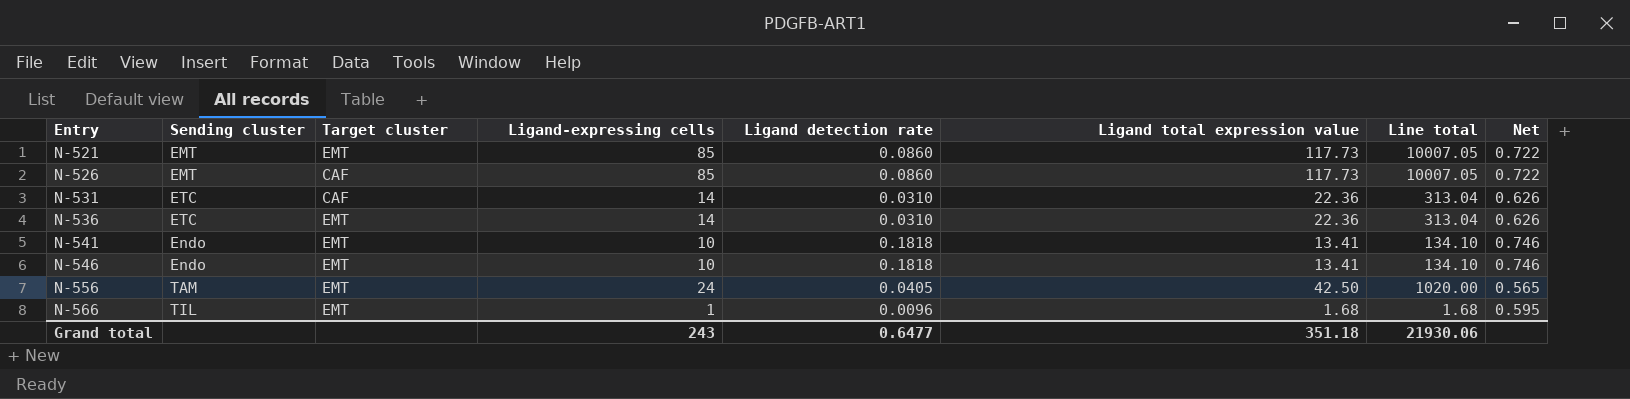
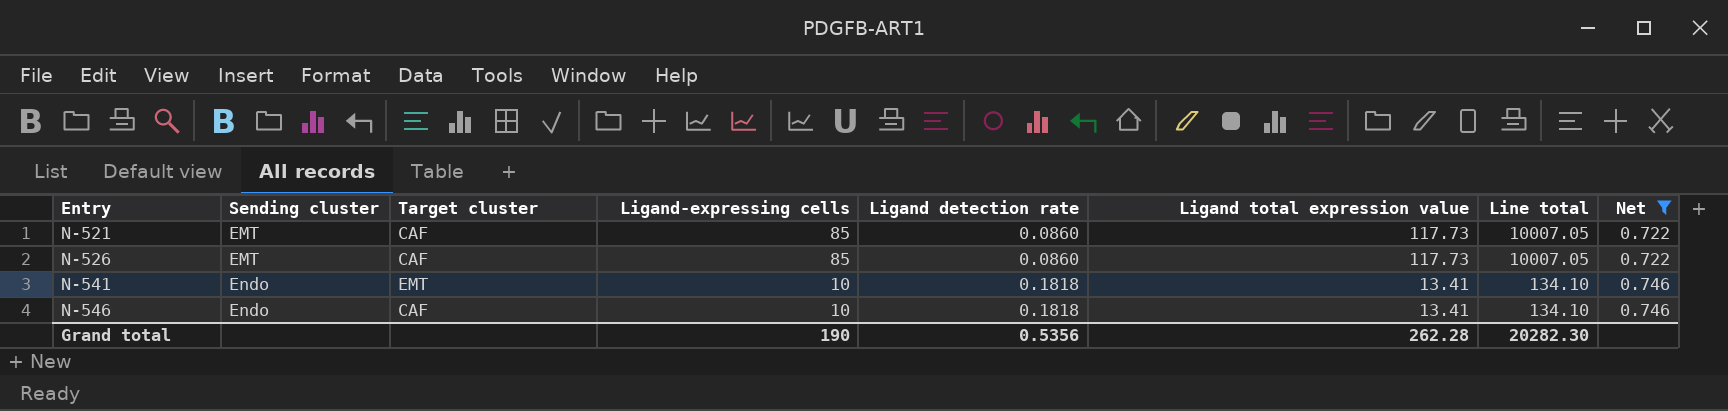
filter: none -> Net >= 0.722
N-521 | Target cluster: EMT -> CAF
N-546 | Target cluster: EMT -> CAF
Grand total | Ligand-expressing cells: 243 -> 190
Grand total | Ligand detection rate: 0.6477 -> 0.5356
Grand total | Ligand total expression value: 351.18 -> 262.28
Grand total | Line total: 21930.06 -> 20282.30

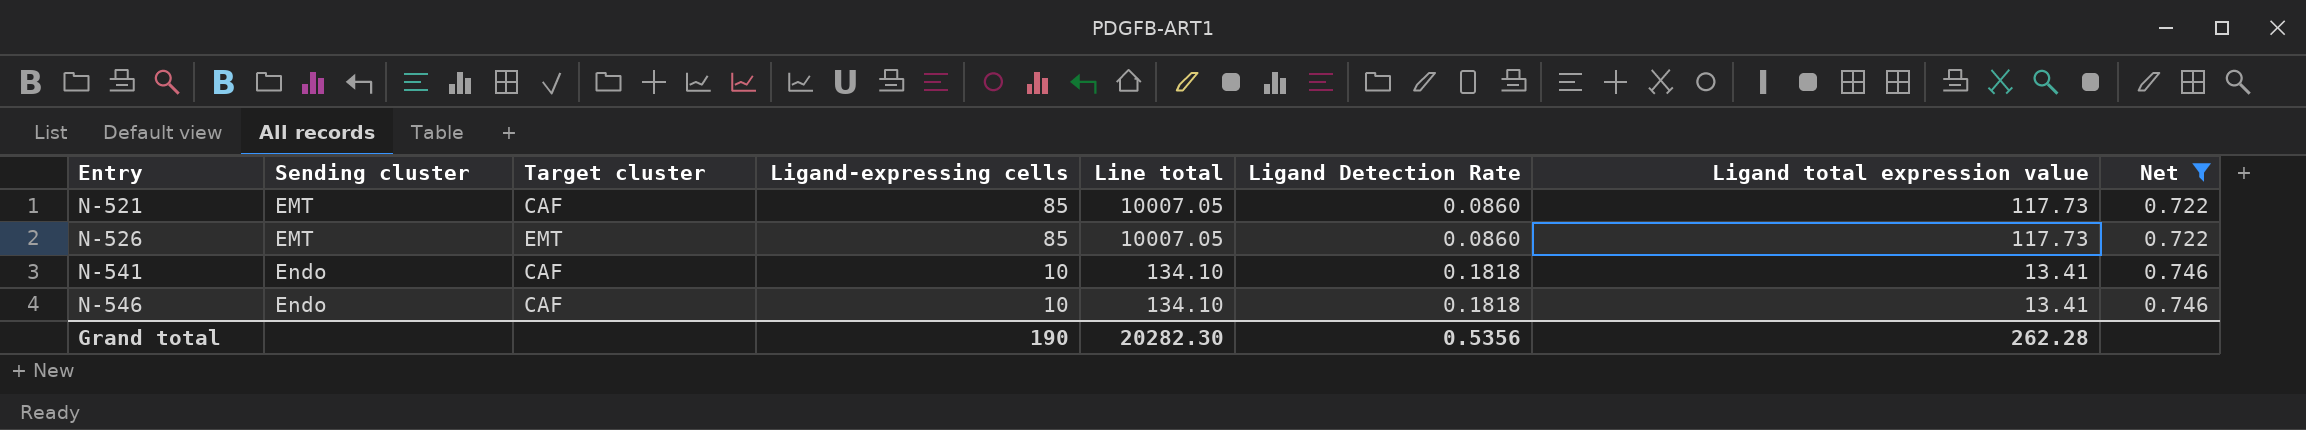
column Line total | position: 7 -> 5
column name: Ligand detection rate -> Ligand Detection Rate
N-526 | Target cluster: CAF -> EMT
N-541 | Target cluster: EMT -> CAF

